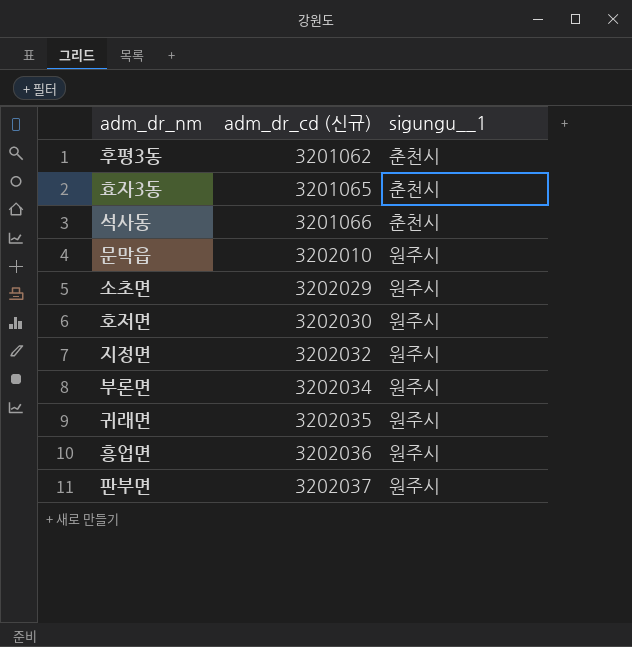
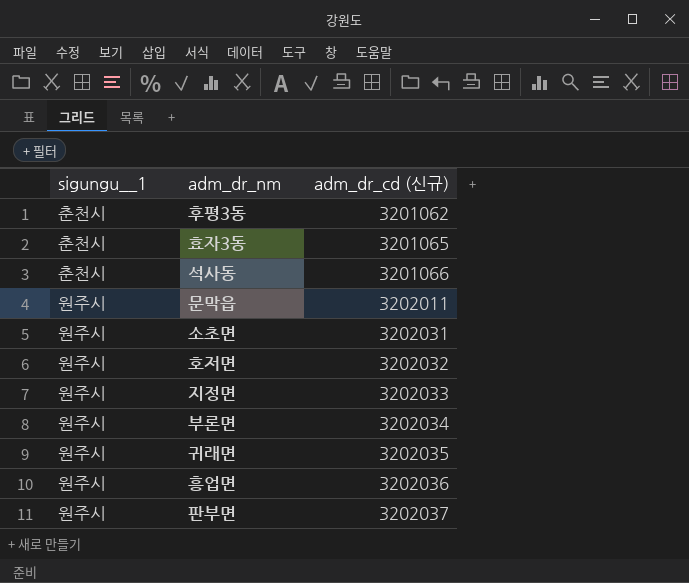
column sigungu__1 | position: 3 -> 1
문막읍 | adm_dr_cd (신규): 3202010 -> 3202011
소초면 | adm_dr_cd (신규): 3202029 -> 3202031
호저면 | adm_dr_cd (신규): 3202030 -> 3202032
지정면 | adm_dr_cd (신규): 3202032 -> 3202033

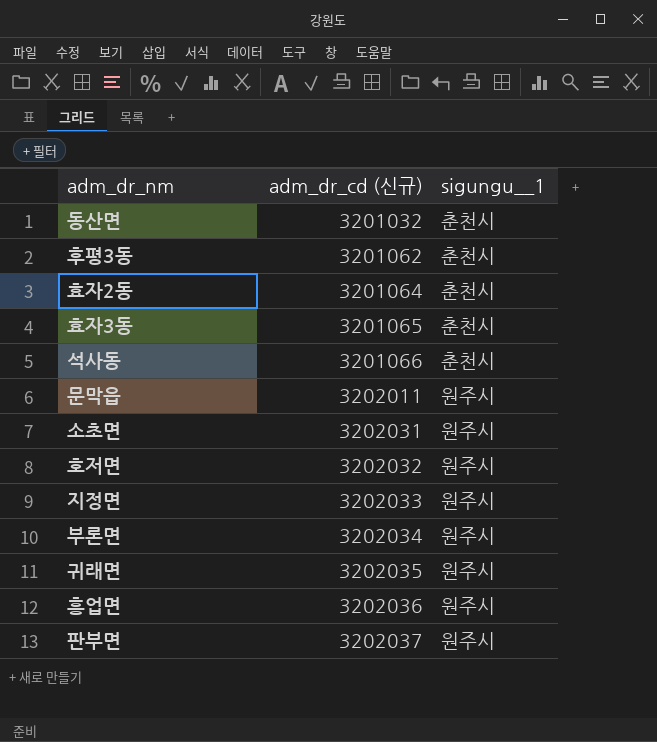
column sigungu__1 | position: 1 -> 3
row 동산면: none -> 3201032 | 춘천시
row 효자2동: none -> 3201064 | 춘천시

